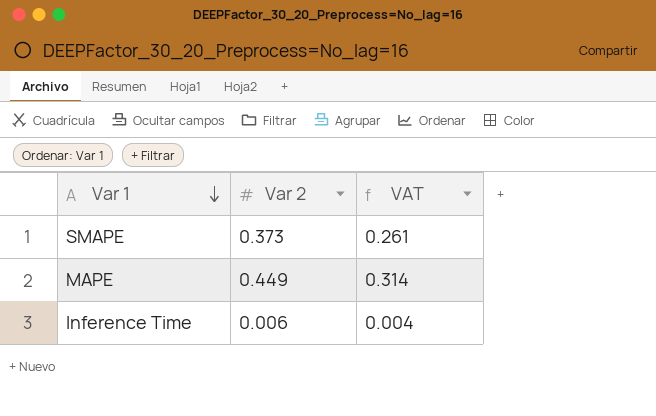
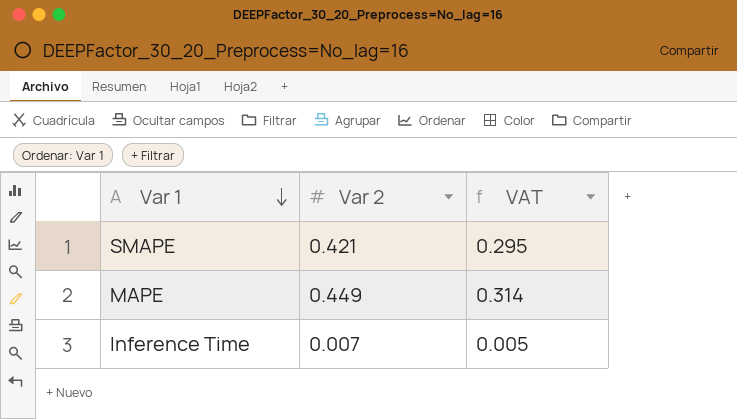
SMAPE | Var 2: 0.373 -> 0.421
SMAPE | VAT: 0.261 -> 0.295
Inference Time | Var 2: 0.006 -> 0.007
Inference Time | VAT: 0.004 -> 0.005

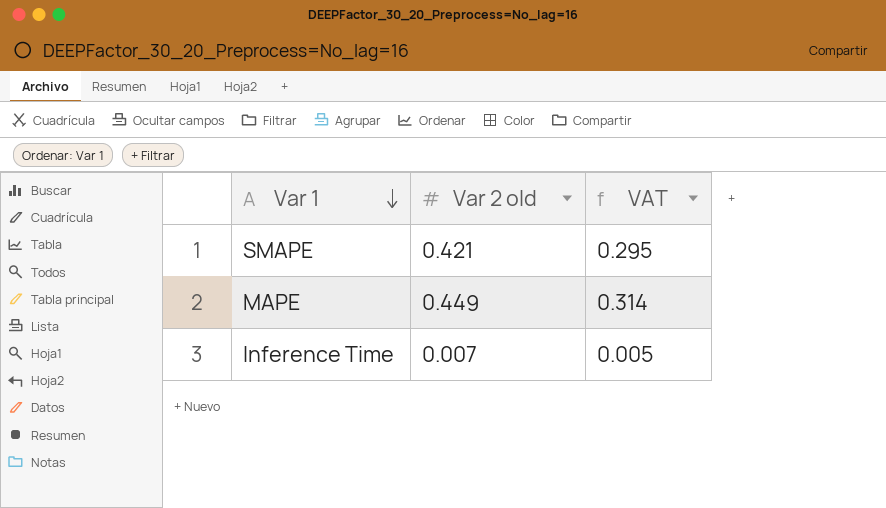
column name: Var 2 -> Var 2 old

